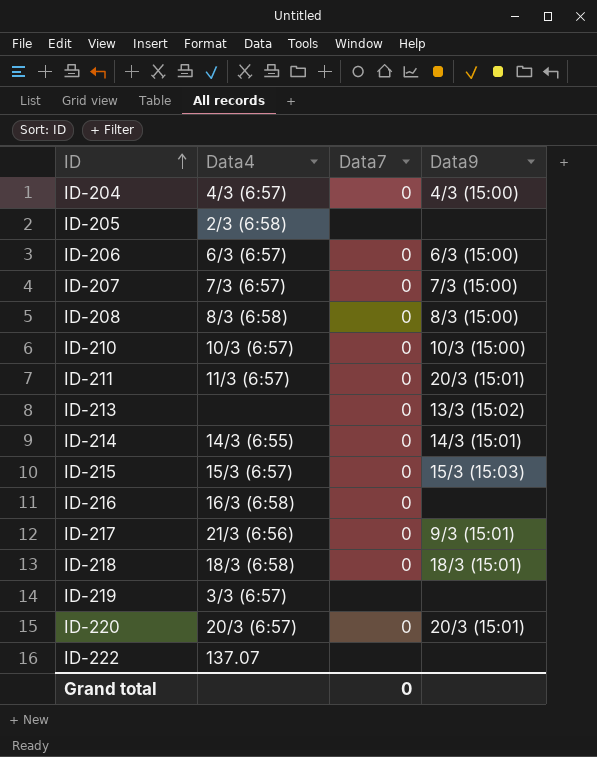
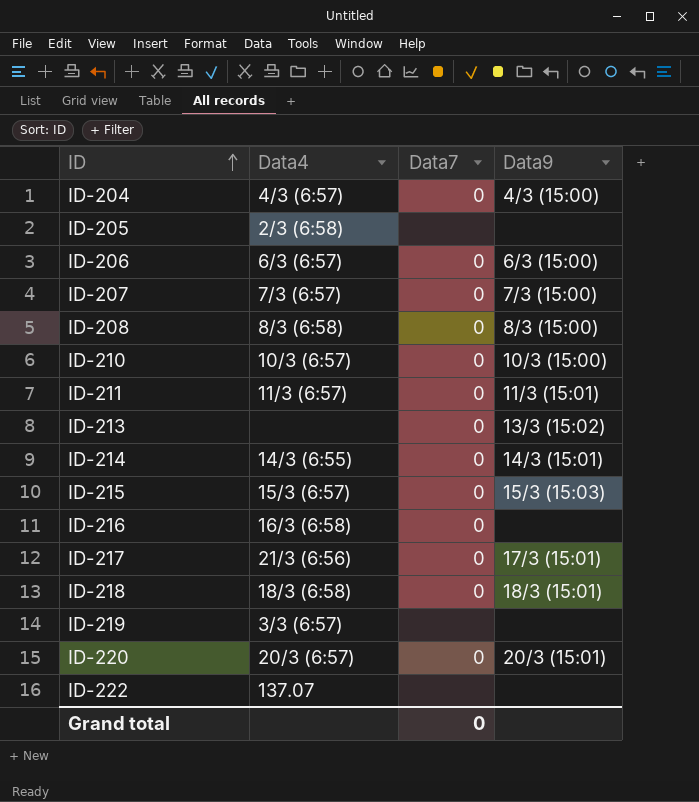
ID-211 | Data9: 20/3 (15:01) -> 11/3 (15:01)
ID-217 | Data9: 9/3 (15:01) -> 17/3 (15:01)

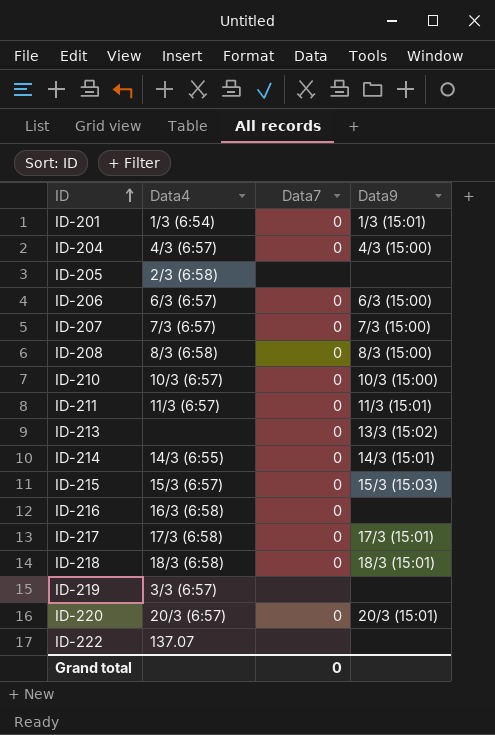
row ID-201: none -> 1/3 (6:54) | 0 | 1/3 (15:01)
ID-217 | Data4: 21/3 (6:56) -> 17/3 (6:58)

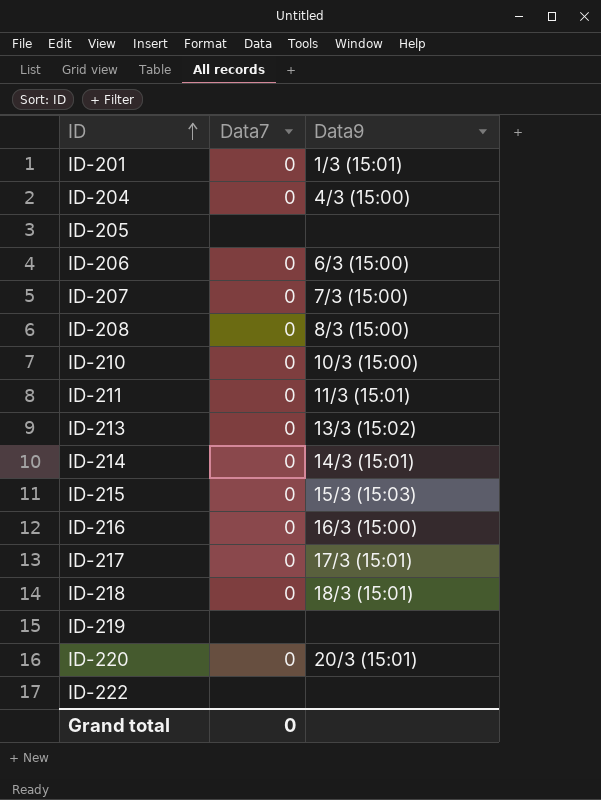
column Data4 | position: 2 -> none
ID-216 | Data9: none -> 16/3 (15:00)

